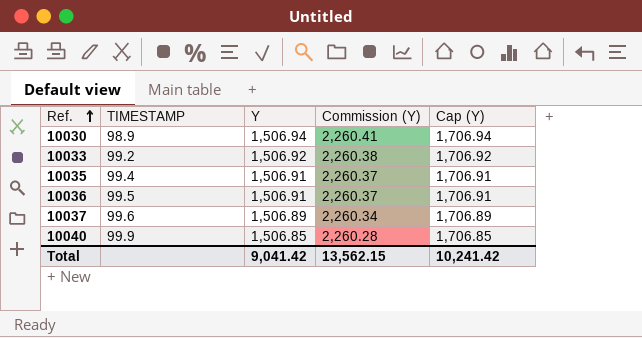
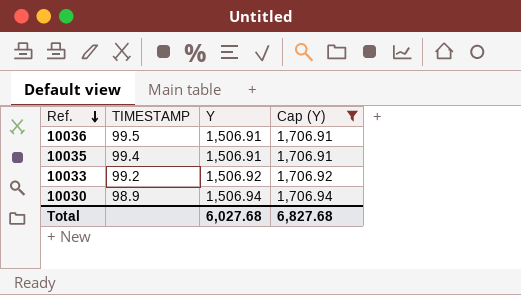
filter: none -> Cap (Y) >= 1,706.91
row order: Ref. ascending -> Ref. descending
column Commission (Y) | formula: [Y] * 1.5 -> none
Total | Y: 9,041.42 -> 6,027.68
Total | Cap (Y): 10,241.42 -> 6,827.68

